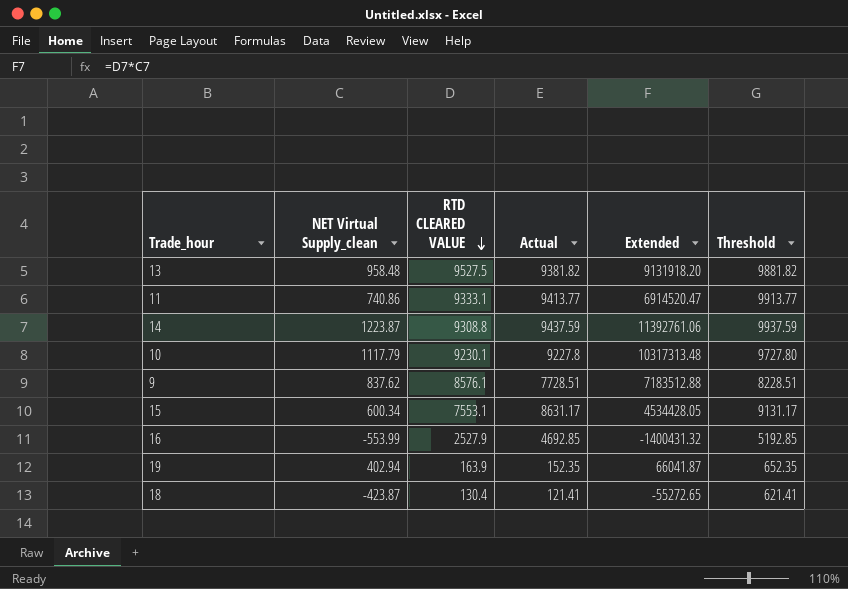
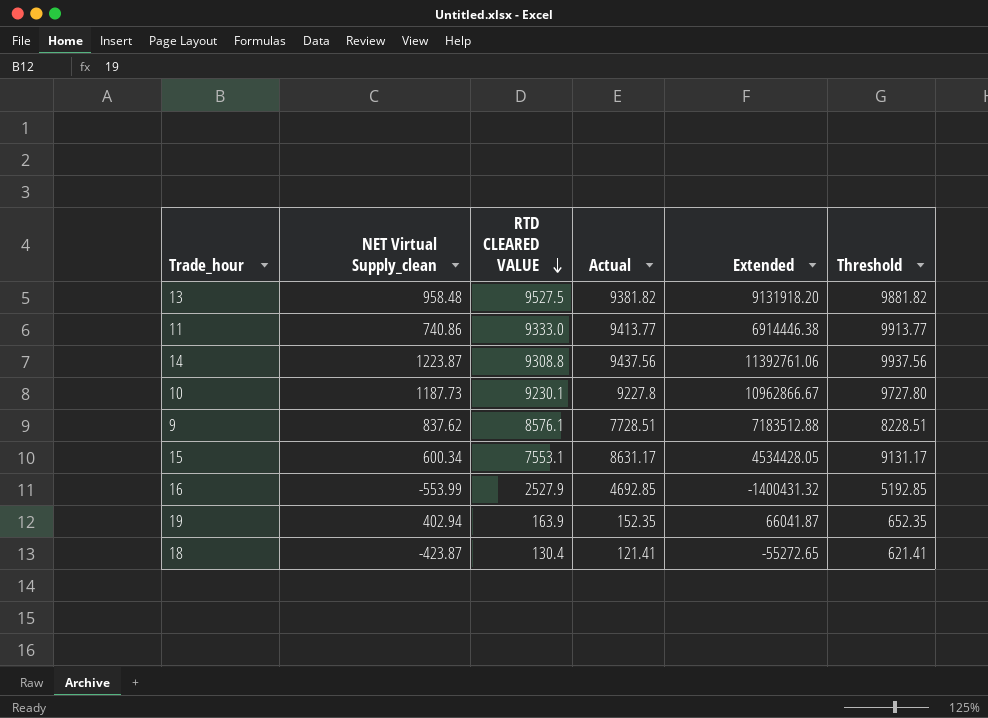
11 | RTD CLEARED VALUE: 9333.1 -> 9333.0
11 | Extended: 6914520.47 -> 6914446.38
14 | Actual: 9437.59 -> 9437.56
14 | Threshold: 9937.59 -> 9937.56
10 | NET Virtual Supply_clean: 1117.79 -> 1187.73
10 | Extended: 10317313.48 -> 10962866.67

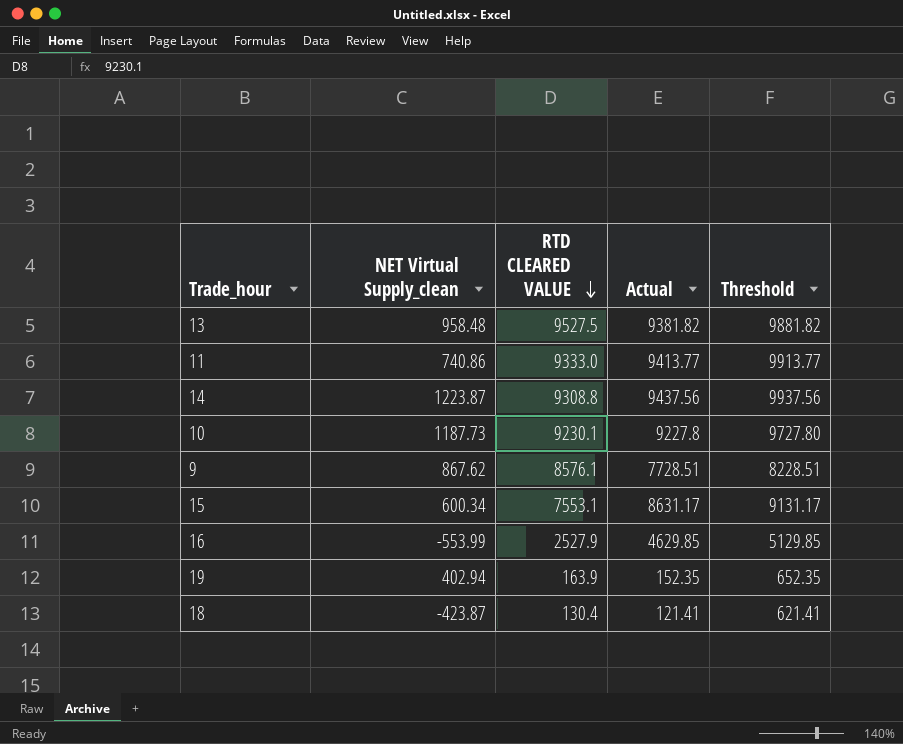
column Extended | formula: [NET Virtual Supply_clean] * [RTD CLEARED VALUE] -> none
9 | NET Virtual Supply_clean: 837.62 -> 867.62
16 | Actual: 4692.85 -> 4629.85
16 | Threshold: 5192.85 -> 5129.85

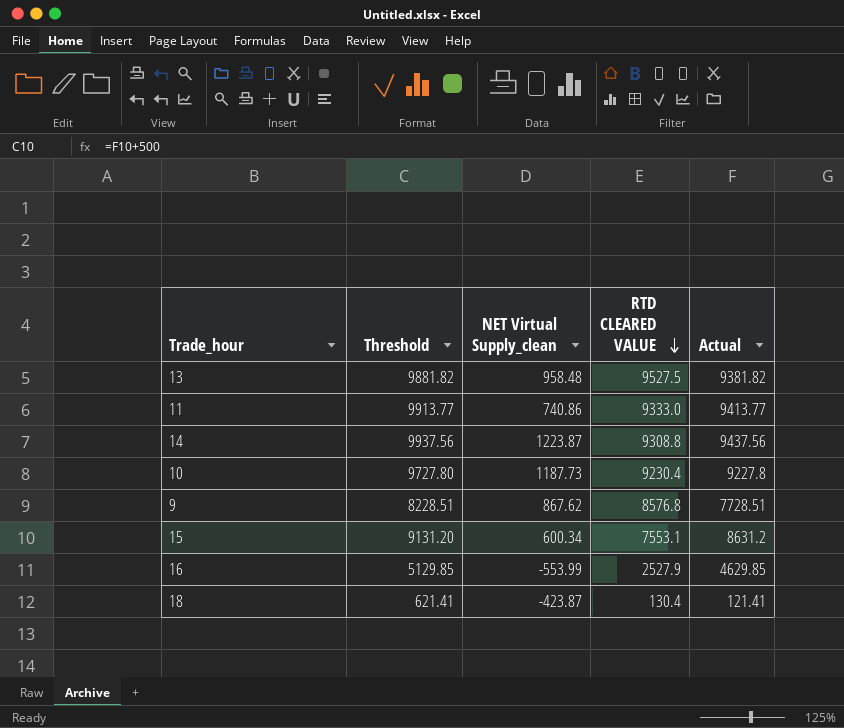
column Threshold | position: 5 -> 2
row 19: 402.94 | 163.9 | 152.35 | 652.35 -> none
10 | RTD CLEARED VALUE: 9230.1 -> 9230.4
9 | RTD CLEARED VALUE: 8576.1 -> 8576.8
15 | Threshold: 9131.17 -> 9131.20
15 | Actual: 8631.17 -> 8631.2

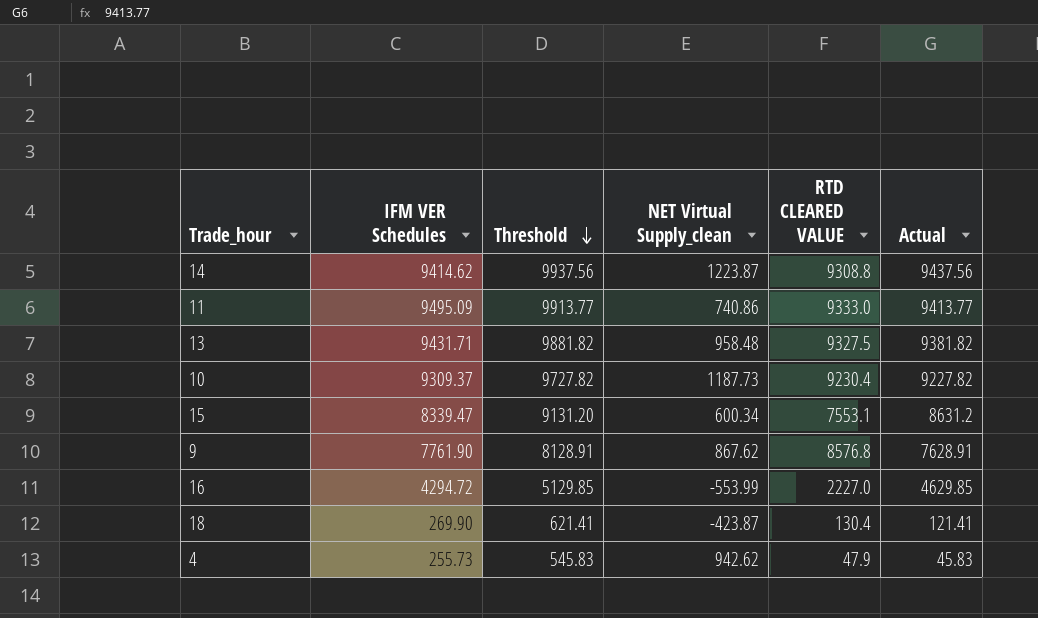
row order: RTD CLEARED VALUE descending -> Threshold descending
column IFM VER Schedules | position: none -> 2
13 | RTD CLEARED VALUE: 9527.5 -> 9327.5
10 | Threshold: 9727.80 -> 9727.82
10 | Actual: 9227.8 -> 9227.82
9 | Threshold: 8228.51 -> 8128.91
9 | Actual: 7728.51 -> 7628.91
16 | RTD CLEARED VALUE: 2527.9 -> 2227.0
row 4: none -> 255.73 | 545.83 | 942.62 | 47.9 | 45.83

